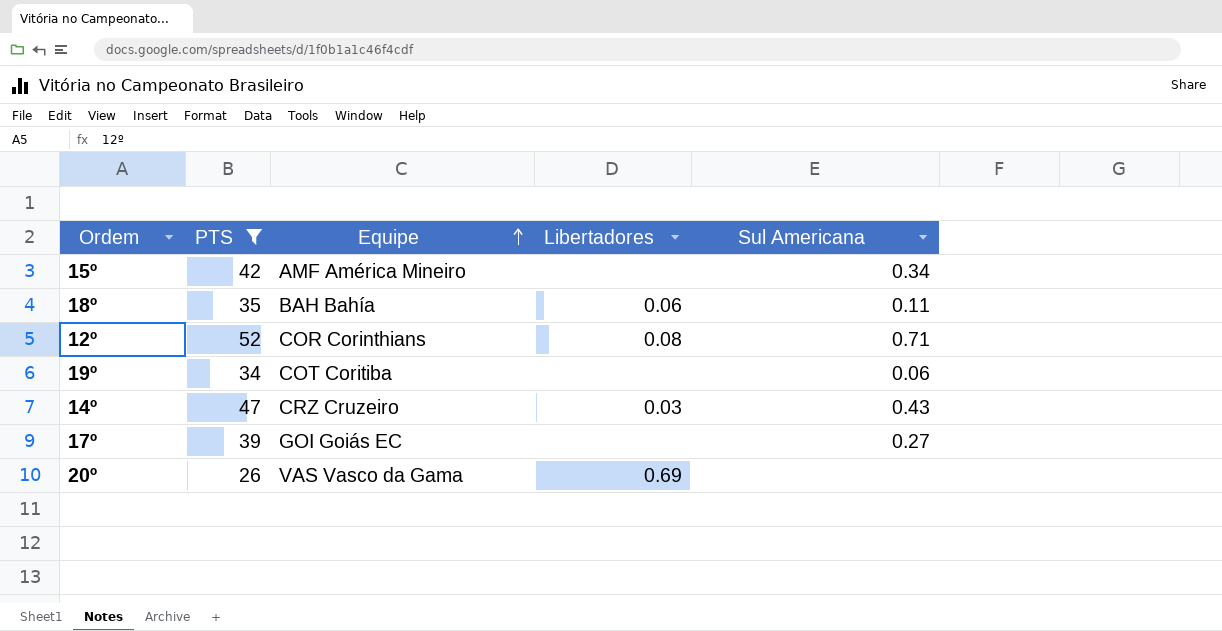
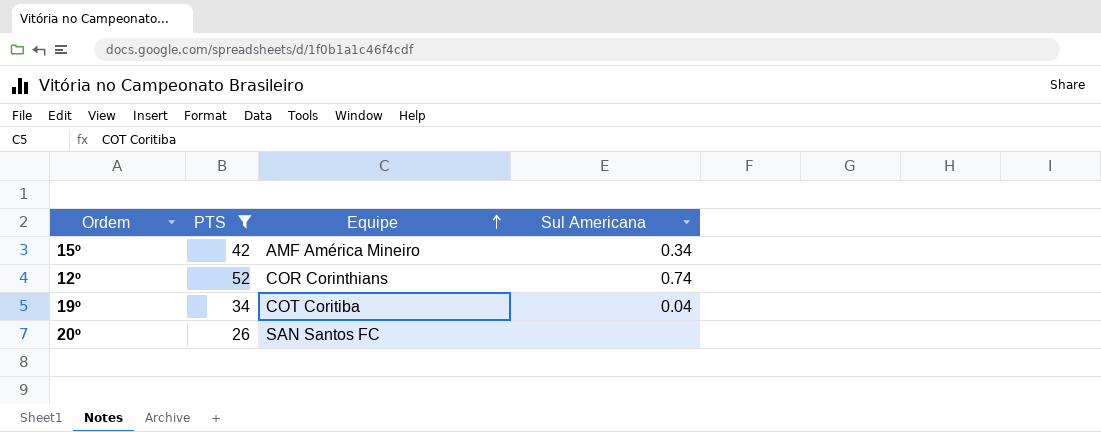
column Libertadores | position: 4 -> none
row 18º: 35 | BAH Bahía | 0.06 | 0.11 -> none
row 14º: 47 | CRZ Cruzeiro | 0.03 | 0.43 -> none
row 17º: 39 | GOI Goiás EC | none | 0.27 -> none
12º | Sul Americana: 0.71 -> 0.74
19º | Sul Americana: 0.06 -> 0.04
20º | Equipe: VAS Vasco da Gama -> SAN Santos FC

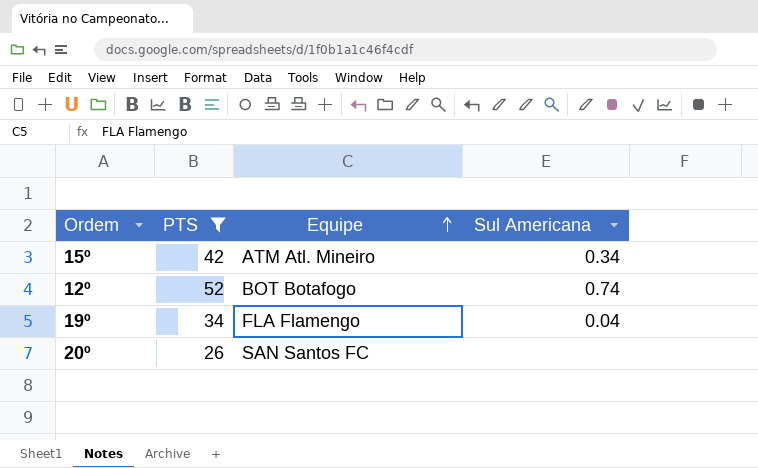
15º | Equipe: AMF América Mineiro -> ATM Atl. Mineiro
12º | Equipe: COR Corinthians -> BOT Botafogo
19º | Equipe: COT Coritiba -> FLA Flamengo

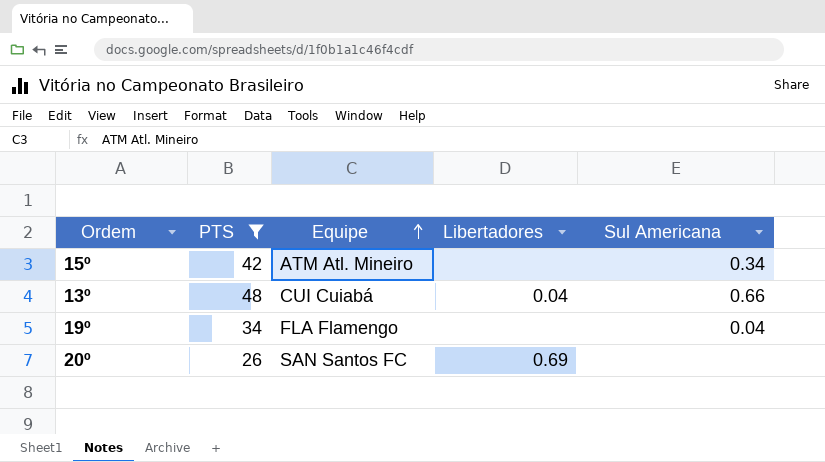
column Libertadores | position: none -> 4
row 12º: 52 | BOT Botafogo | 0.74 -> none
row 13º: none -> 48 | CUI Cuiabá | 0.04 | 0.66

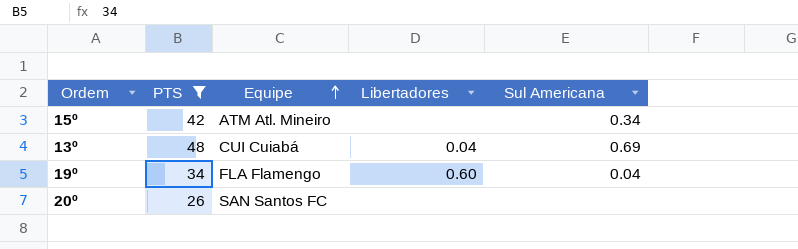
13º | Sul Americana: 0.66 -> 0.69
19º | Libertadores: none -> 0.60
20º | Libertadores: 0.69 -> none

